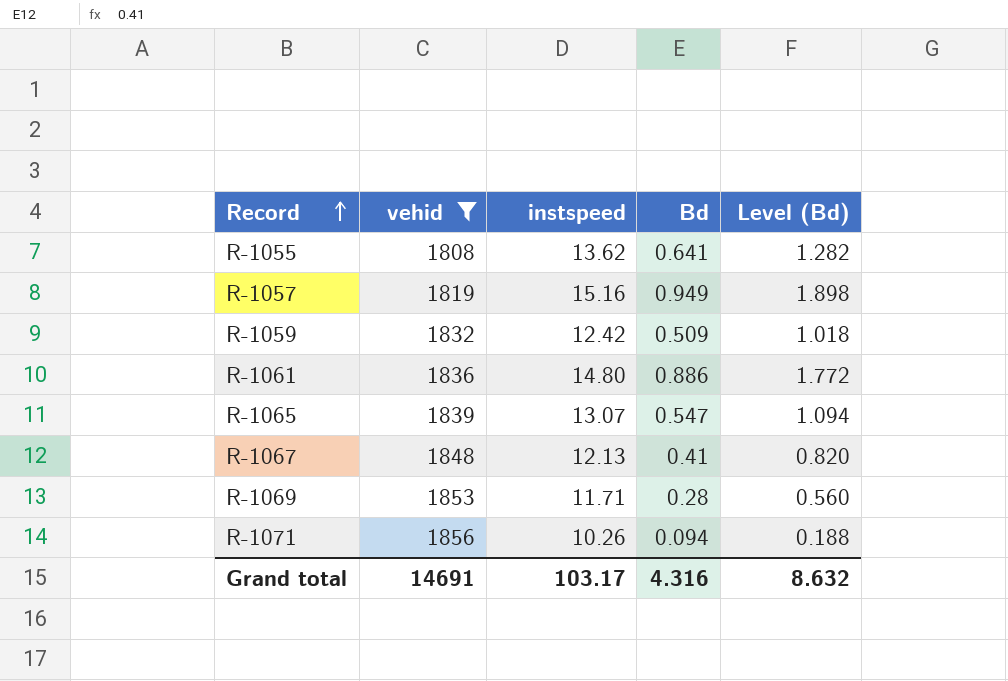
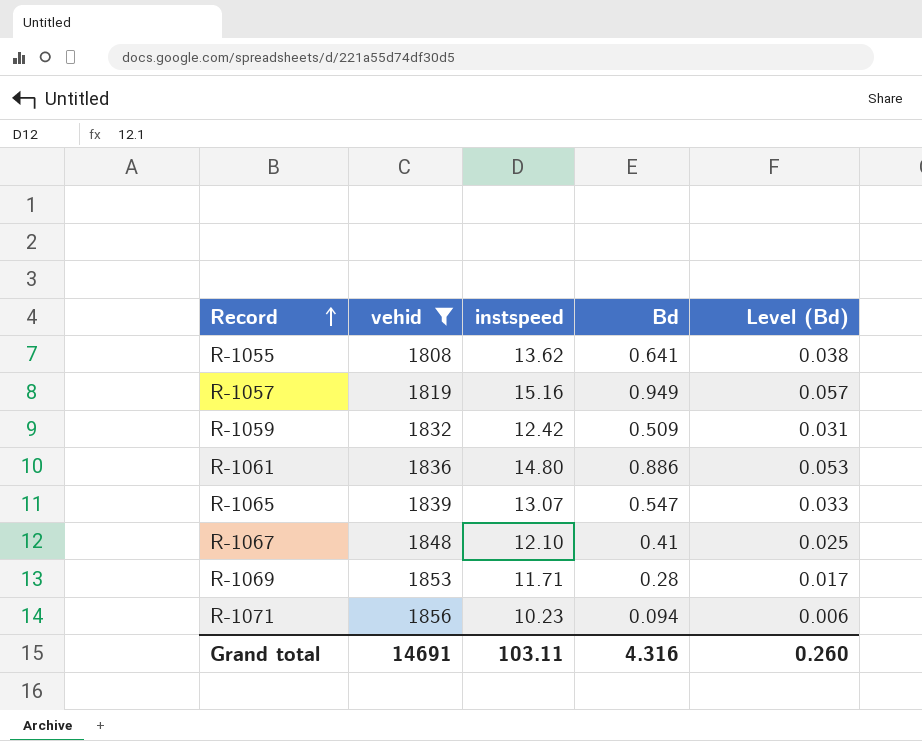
column Level (Bd) | formula: [Bd] * 2 -> [Bd] * 0.06
R-1067 | instspeed: 12.13 -> 12.10
R-1071 | instspeed: 10.26 -> 10.23
Grand total | instspeed: 103.17 -> 103.11
Grand total | Level (Bd): 8.632 -> 0.260

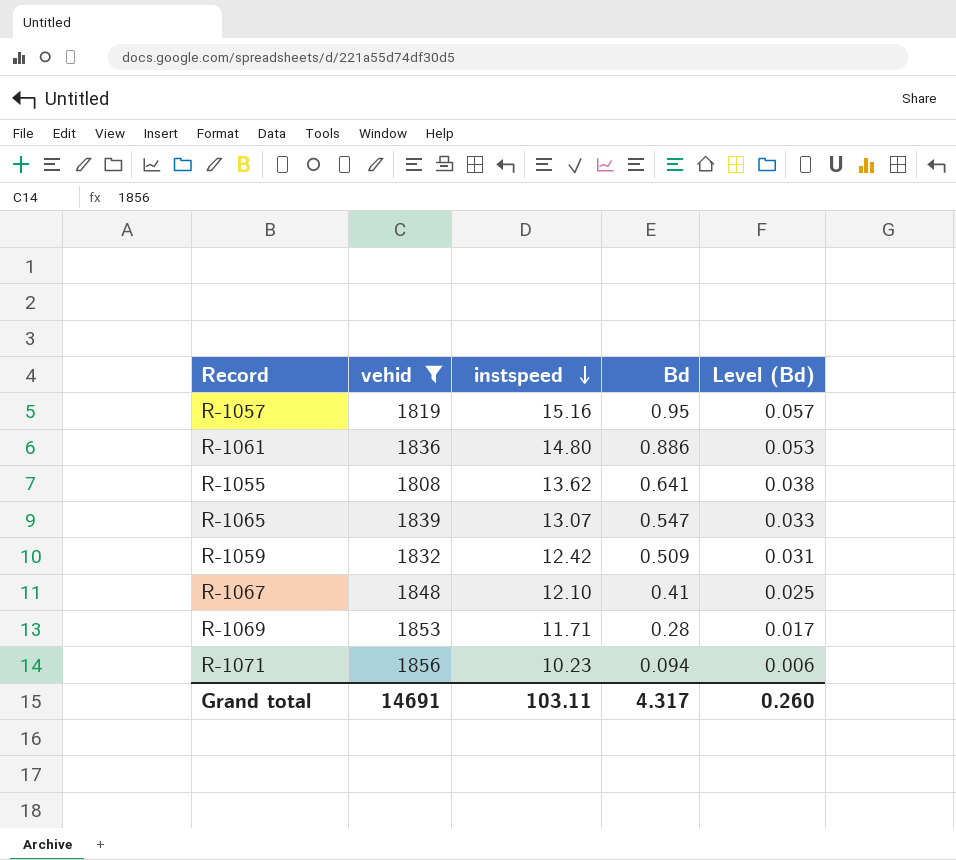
row order: Record ascending -> instspeed descending
R-1057 | Bd: 0.949 -> 0.95
Grand total | Bd: 4.316 -> 4.317

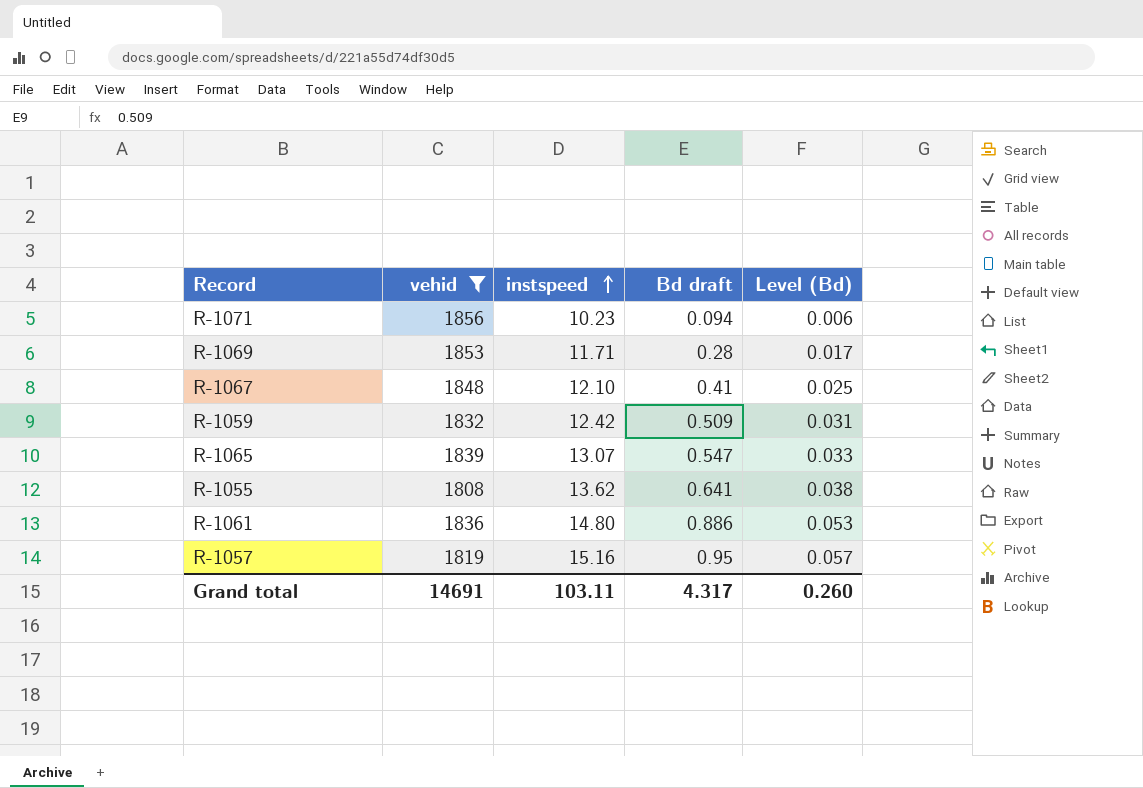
row order: instspeed descending -> instspeed ascending
column name: Bd -> Bd draft

